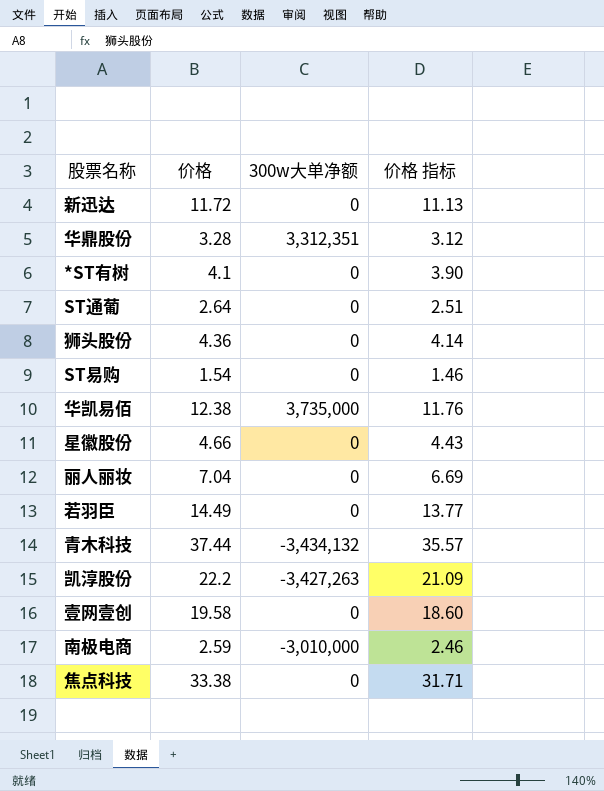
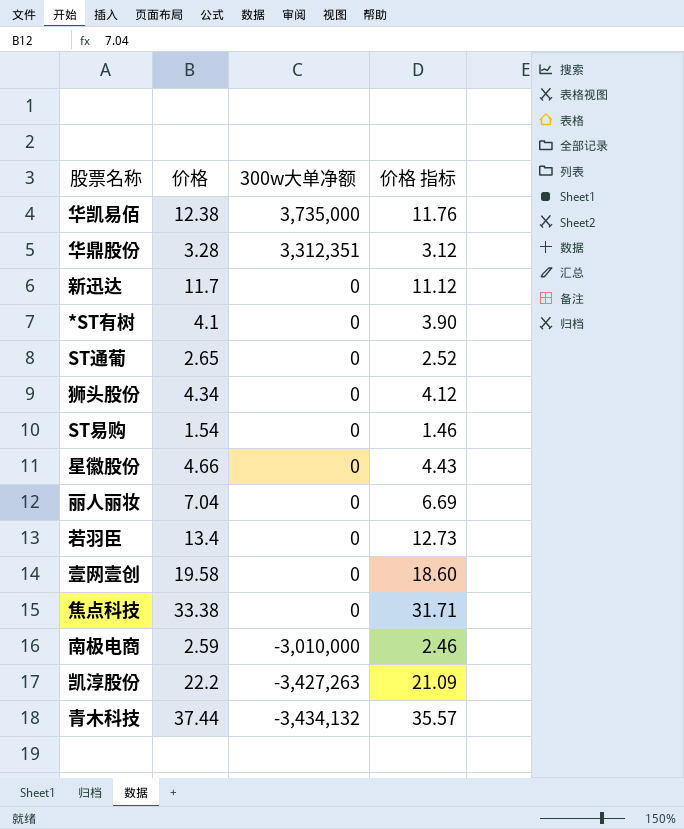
row order: none -> 300w大单净额 descending
新迅达 | 价格: 11.72 -> 11.7
新迅达 | 价格 指标: 11.13 -> 11.12
ST通葡 | 价格: 2.64 -> 2.65
ST通葡 | 价格 指标: 2.51 -> 2.52
狮头股份 | 价格: 4.36 -> 4.34
狮头股份 | 价格 指标: 4.14 -> 4.12
若羽臣 | 价格: 14.49 -> 13.4
若羽臣 | 价格 指标: 13.77 -> 12.73

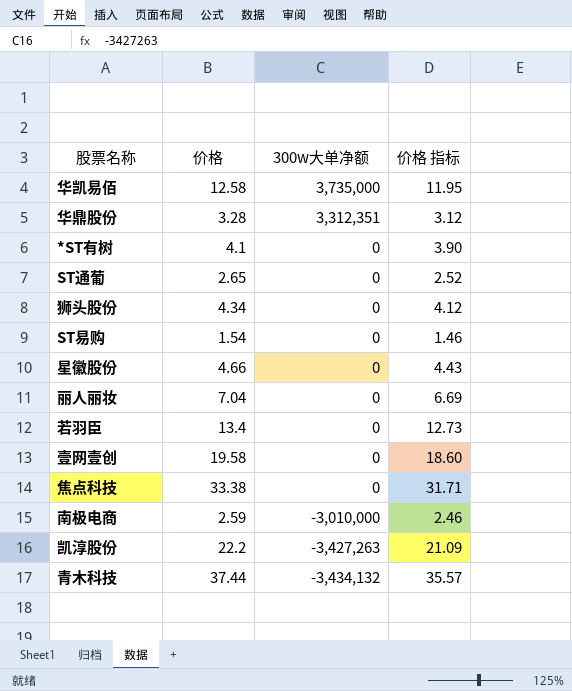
row 新迅达: 11.7 | 0 | 11.12 -> none
华凯易佰 | 价格: 12.38 -> 12.58
华凯易佰 | 价格 指标: 11.76 -> 11.95

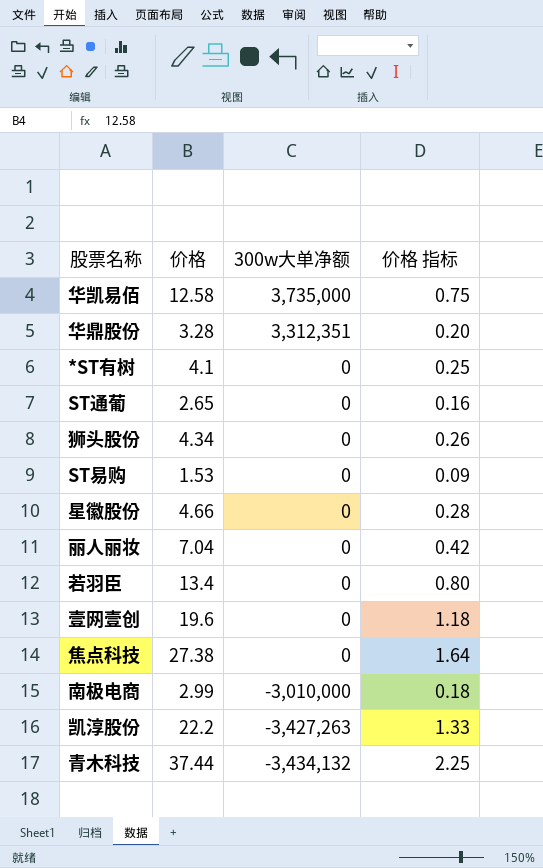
column 价格 指标 | formula: [价格] * 0.95 -> [价格] * 0.06
ST易购 | 价格: 1.54 -> 1.53
壹网壹创 | 价格: 19.58 -> 19.6
焦点科技 | 价格: 33.38 -> 27.38
南极电商 | 价格: 2.59 -> 2.99

